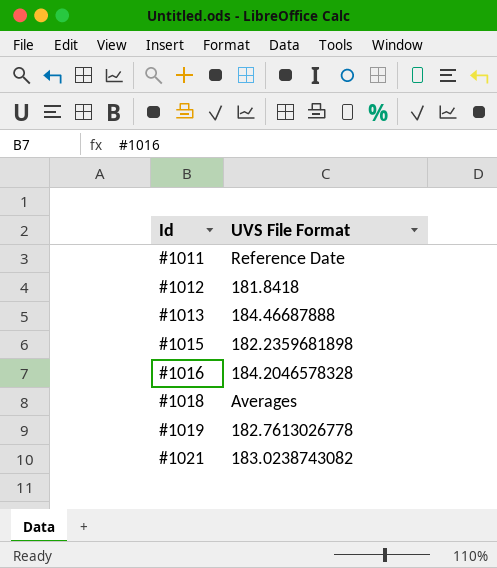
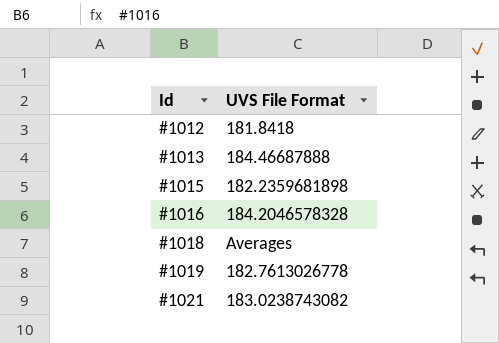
row #1011: Reference Date -> none

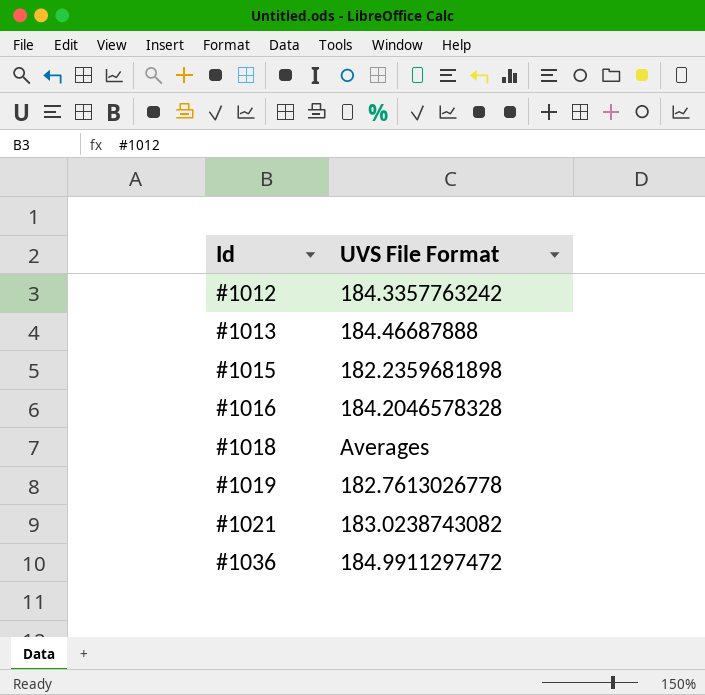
#1012 | UVS File Format: 181.8418 -> 184.3357763242
row #1036: none -> 184.9911297472

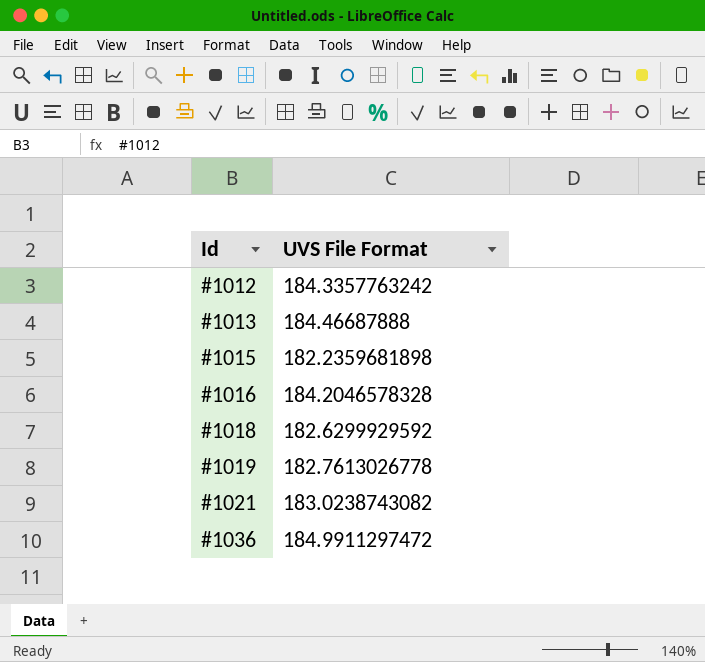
#1018 | UVS File Format: Averages -> 182.6299929592

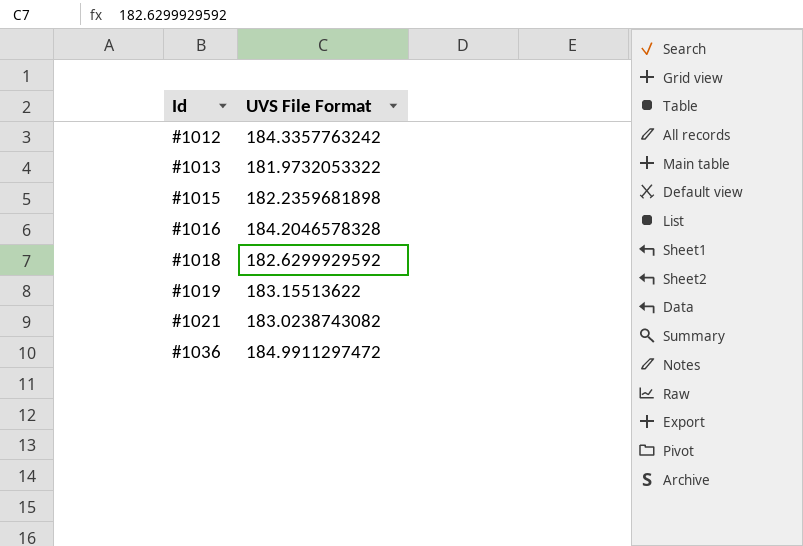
#1013 | UVS File Format: 184.46687888 -> 181.9732053322
#1019 | UVS File Format: 182.7613026778 -> 183.15513622

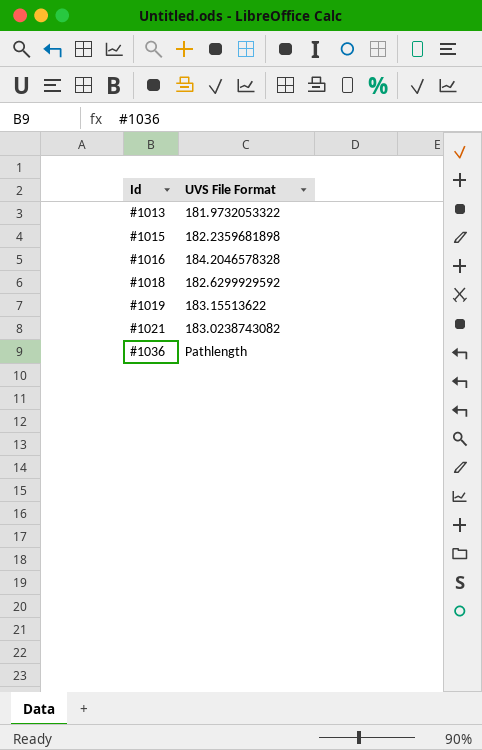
row #1012: 184.3357763242 -> none
#1036 | UVS File Format: 184.9911297472 -> Pathlength

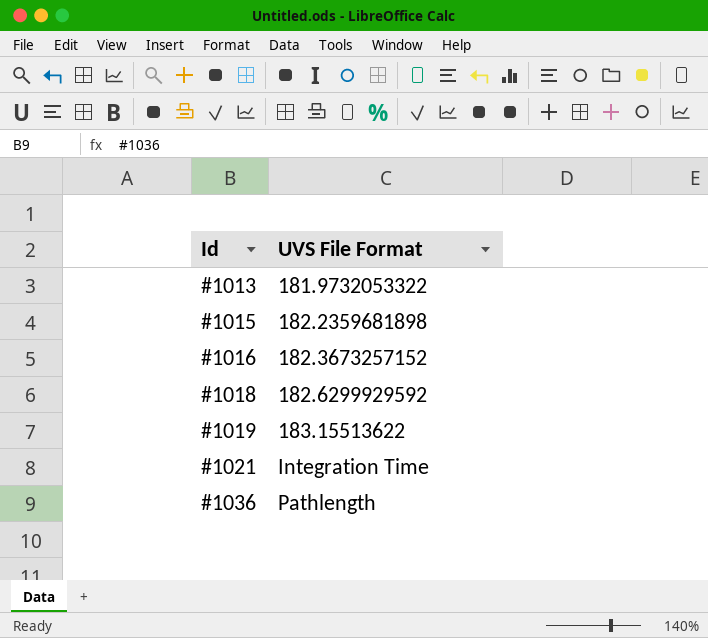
#1016 | UVS File Format: 184.2046578328 -> 182.3673257152
#1021 | UVS File Format: 183.0238743082 -> Integration Time

